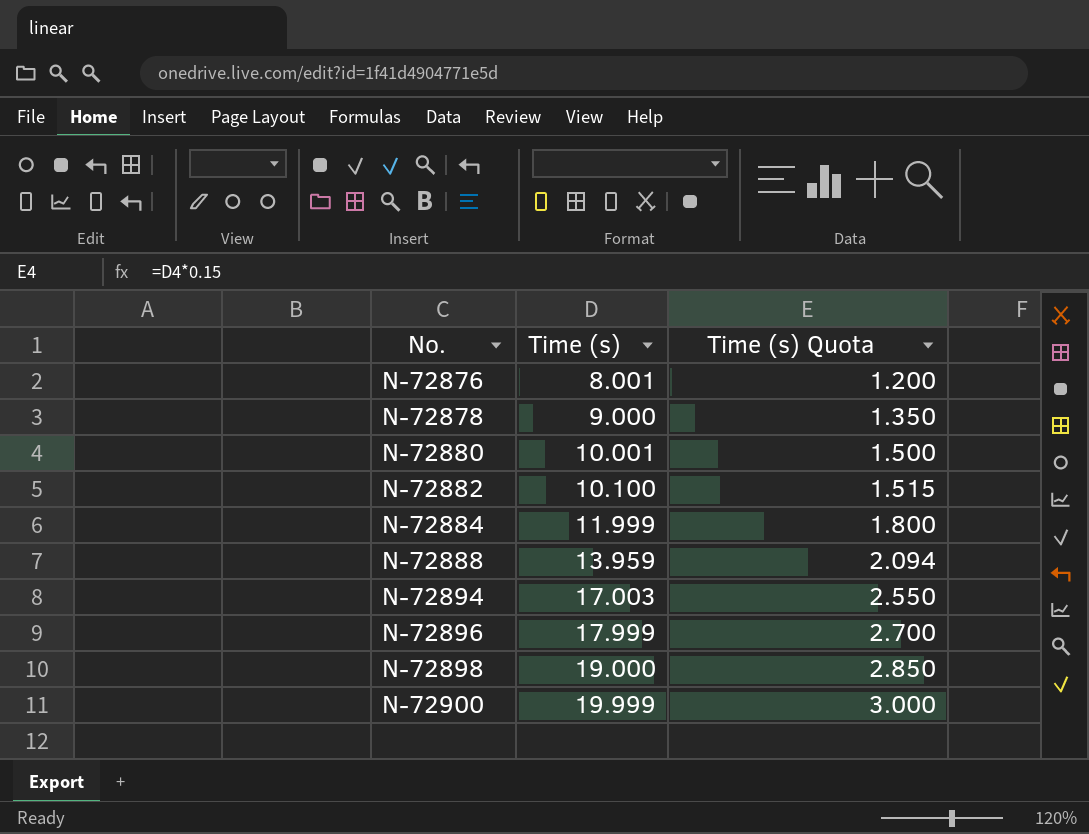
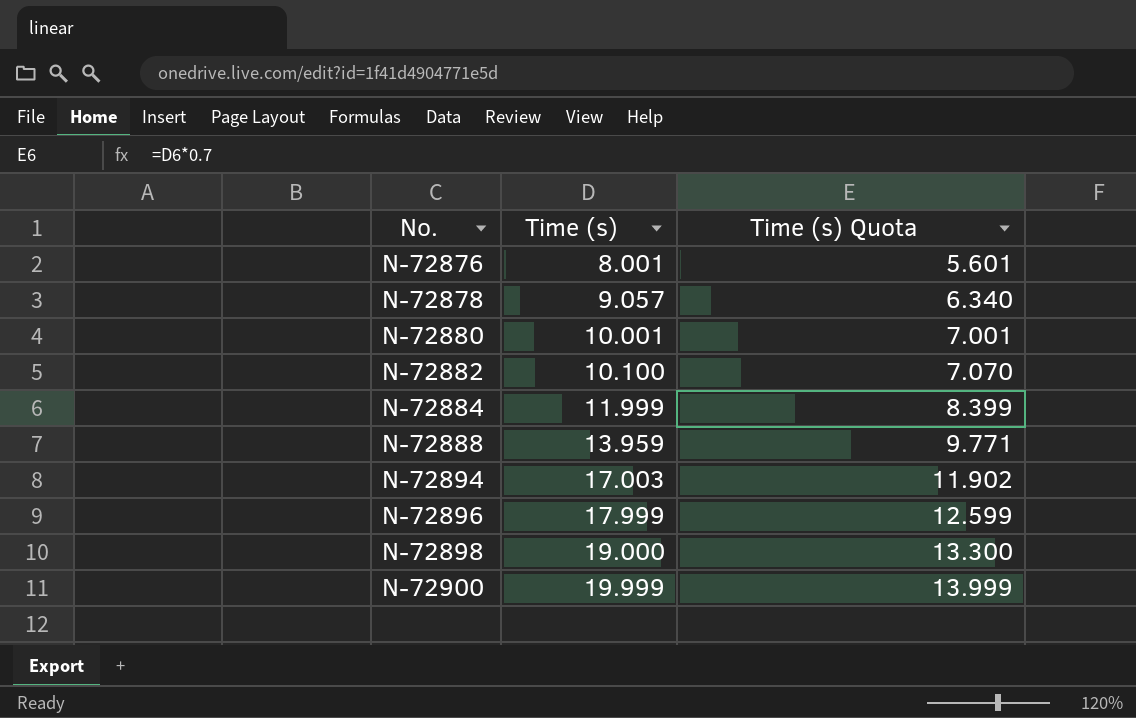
column Time (s) Quota | formula: [Time (s)] * 0.15 -> [Time (s)] * 0.7
N-72878 | Time (s): 9.000 -> 9.057

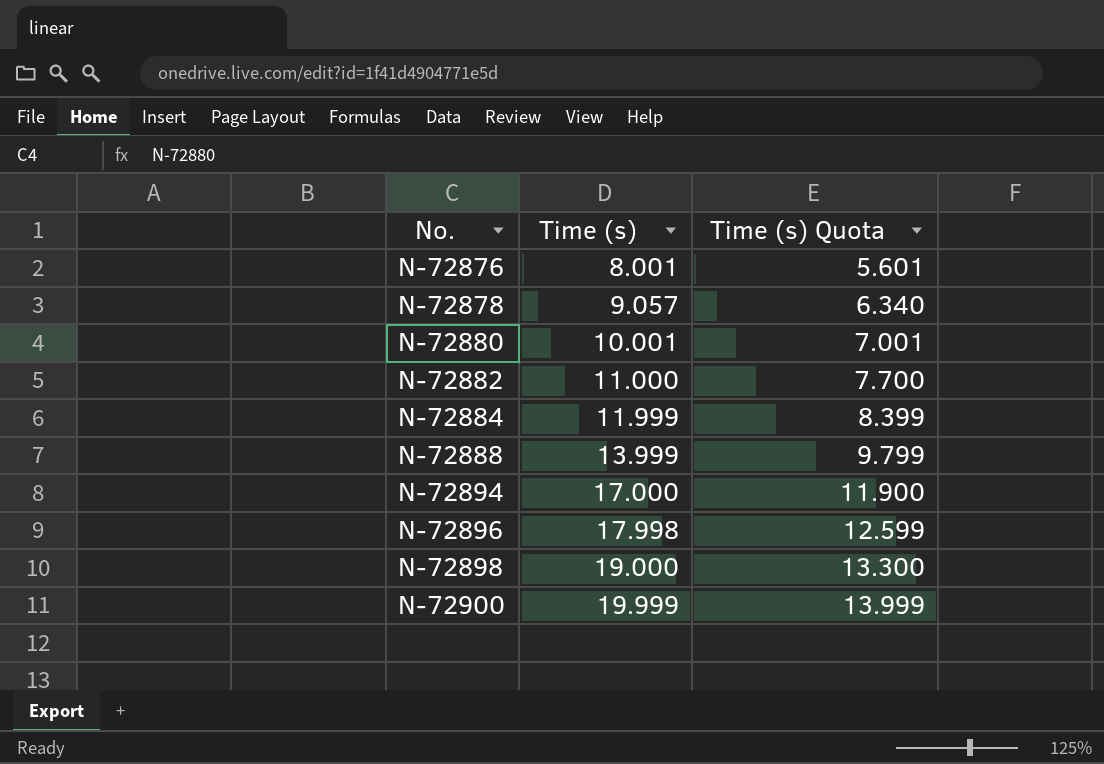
N-72882 | Time (s): 10.100 -> 11.000
N-72882 | Time (s) Quota: 7.070 -> 7.700
N-72888 | Time (s): 13.959 -> 13.999
N-72888 | Time (s) Quota: 9.771 -> 9.799
N-72894 | Time (s): 17.003 -> 17.000
N-72894 | Time (s) Quota: 11.902 -> 11.900
N-72896 | Time (s): 17.999 -> 17.998

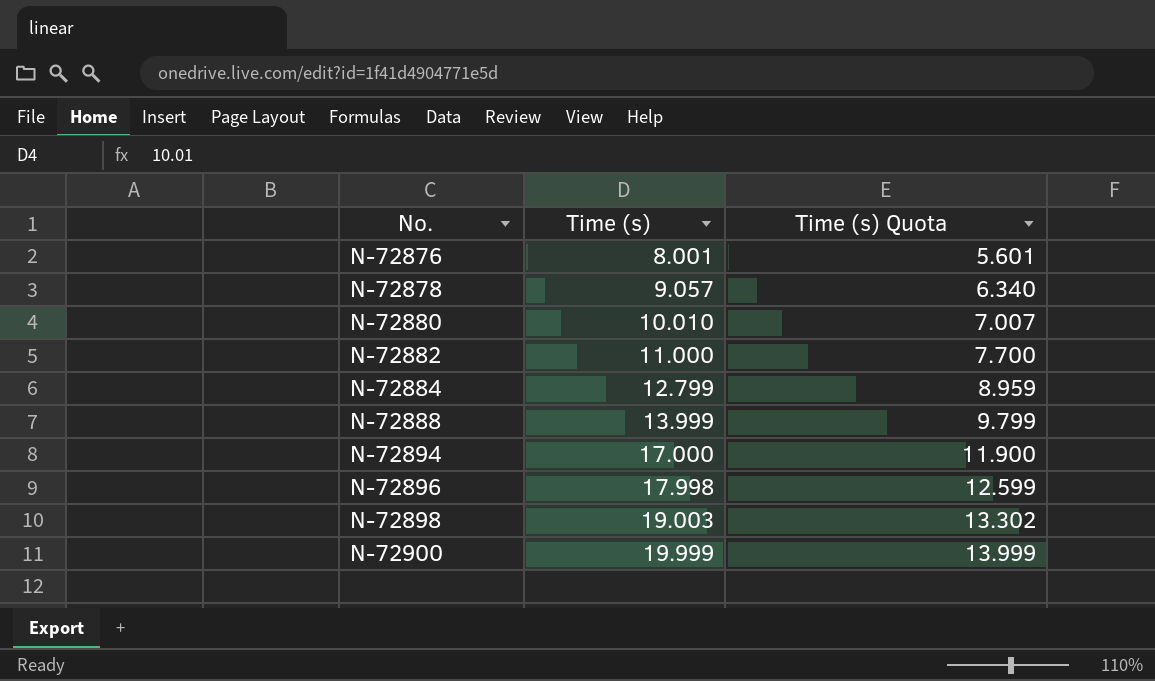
N-72880 | Time (s): 10.001 -> 10.010
N-72880 | Time (s) Quota: 7.001 -> 7.007
N-72884 | Time (s): 11.999 -> 12.799
N-72884 | Time (s) Quota: 8.399 -> 8.959
N-72898 | Time (s): 19.000 -> 19.003
N-72898 | Time (s) Quota: 13.300 -> 13.302

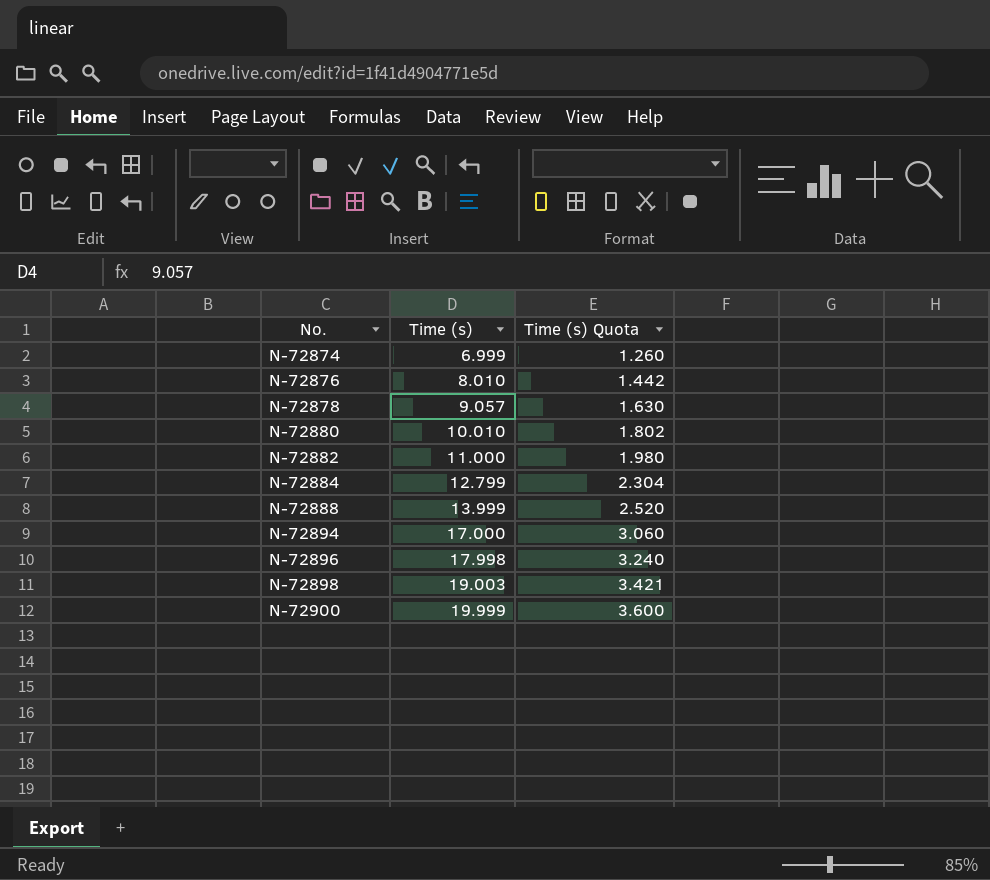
column Time (s) Quota | formula: [Time (s)] * 0.7 -> [Time (s)] * 0.18
row N-72874: none -> 6.999 | 1.260
N-72876 | Time (s): 8.001 -> 8.010

